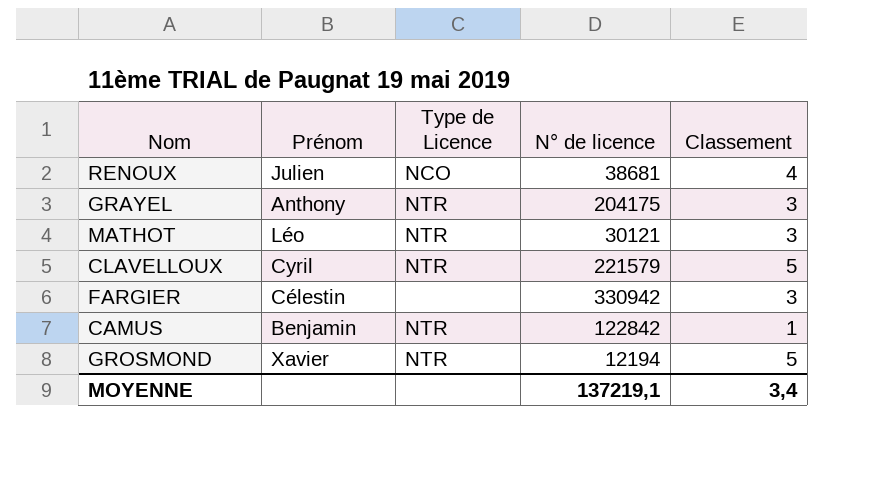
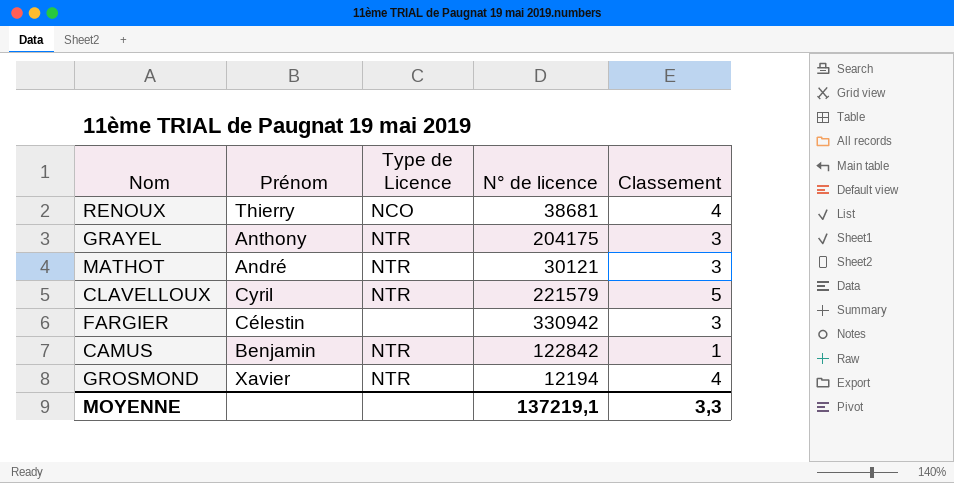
RENOUX | Prénom: Julien -> Thierry
MATHOT | Prénom: Léo -> André
GROSMOND | Classement: 5 -> 4
MOYENNE | Classement: 3,4 -> 3,3

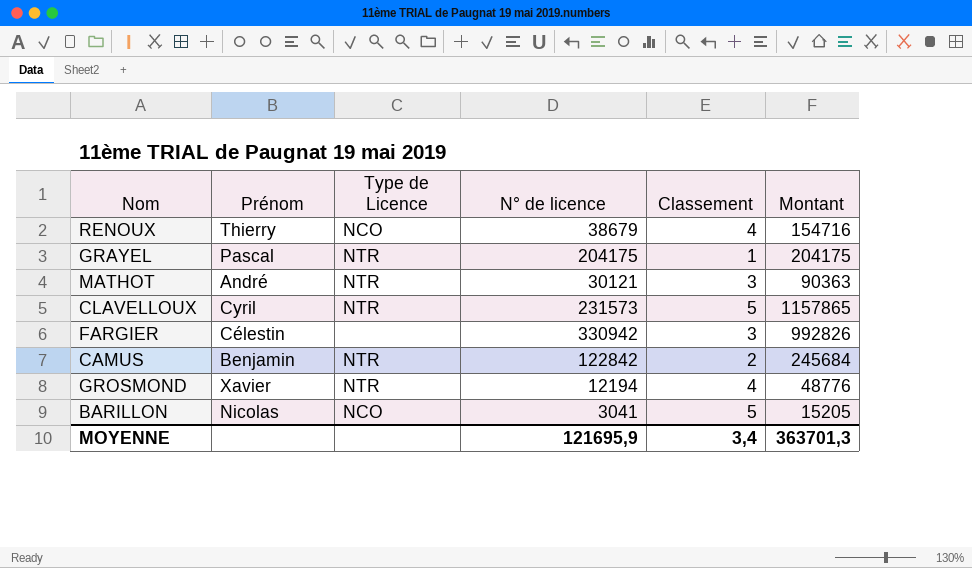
column Montant | formula: none -> [N° de licence] * [Classement]
RENOUX | N° de licence: 38681 -> 38679
GRAYEL | Prénom: Anthony -> Pascal
GRAYEL | Classement: 3 -> 1
CLAVELLOUX | N° de licence: 221579 -> 231573
CAMUS | Classement: 1 -> 2
row BARILLON: none -> Nicolas | NCO | 3041 | 5 | 15205
MOYENNE | N° de licence: 137219,1 -> 121695,9
MOYENNE | Classement: 3,3 -> 3,4

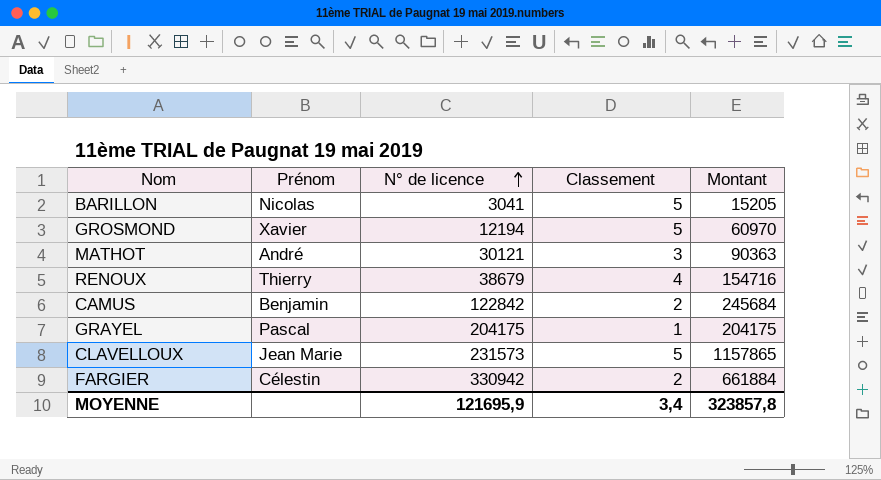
row order: none -> N° de licence ascending
column Type de Licence | position: 3 -> none
GROSMOND | Classement: 4 -> 5
GROSMOND | Montant: 48776 -> 60970
CLAVELLOUX | Prénom: Cyril -> Jean Marie
FARGIER | Classement: 3 -> 2
FARGIER | Montant: 992826 -> 661884
MOYENNE | Montant: 363701,3 -> 323857,8

